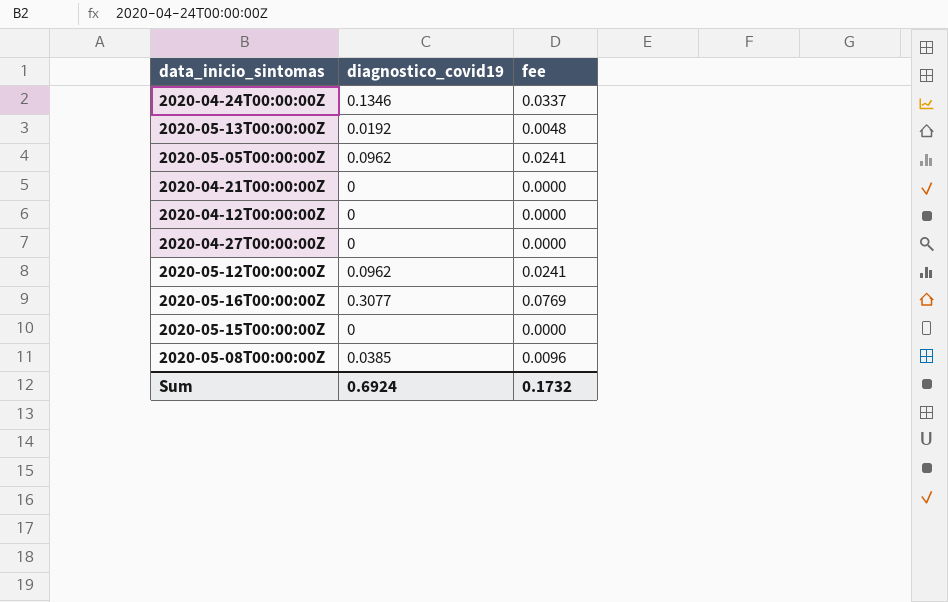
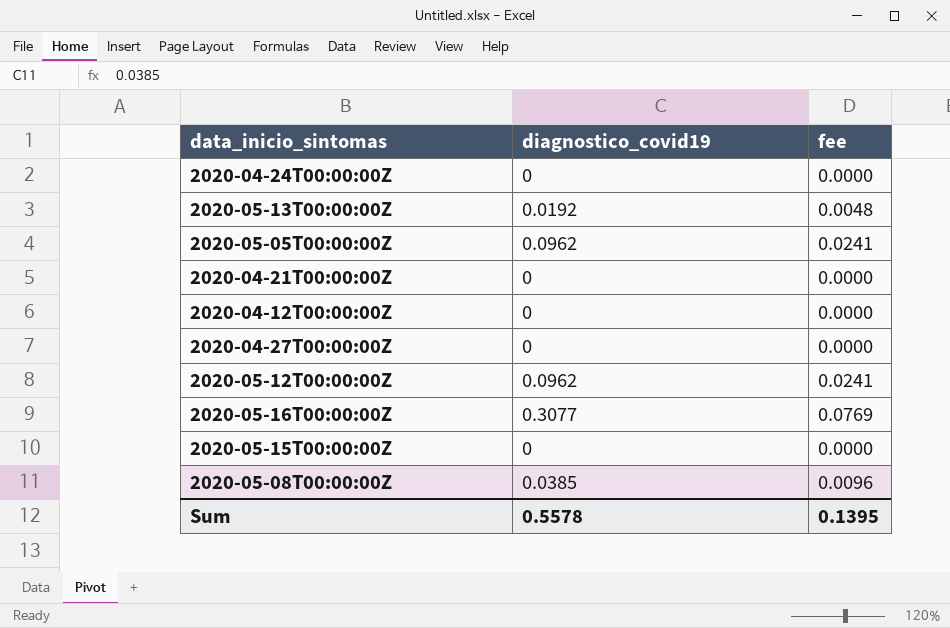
2020-04-24T00:00:00Z | diagnostico_covid19: 0.1346 -> 0
2020-04-24T00:00:00Z | fee: 0.0337 -> 0.0000
Sum | diagnostico_covid19: 0.6924 -> 0.5578
Sum | fee: 0.1732 -> 0.1395

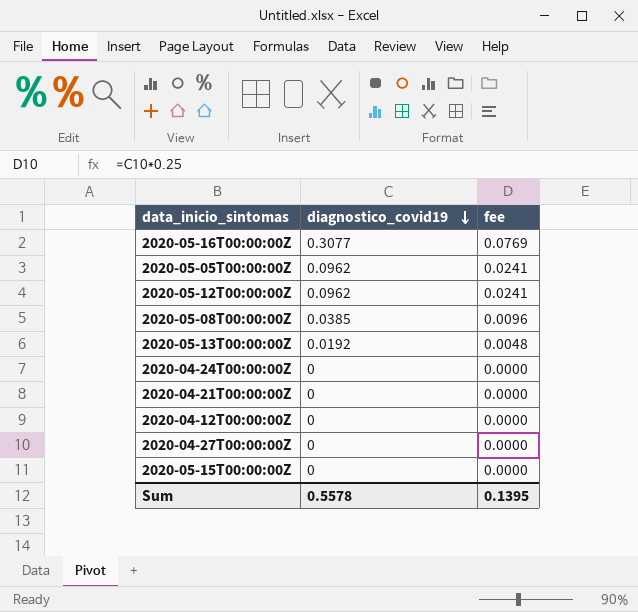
row order: none -> diagnostico_covid19 descending

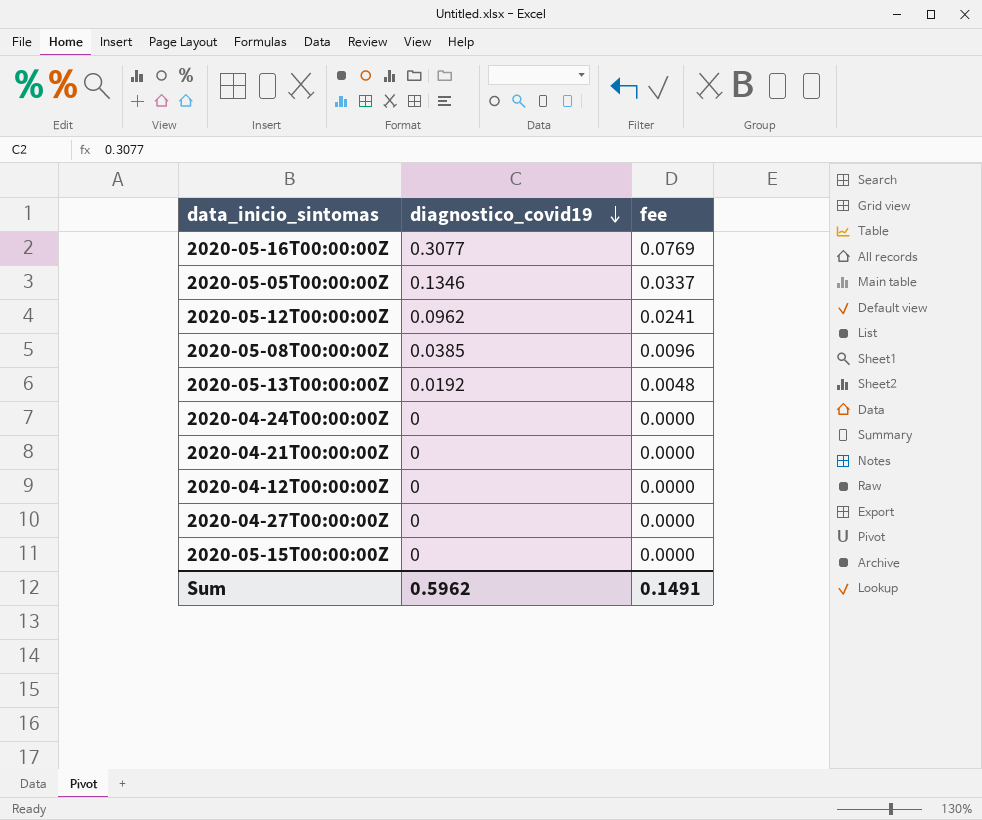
2020-05-05T00:00:00Z | diagnostico_covid19: 0.0962 -> 0.1346
2020-05-05T00:00:00Z | fee: 0.0241 -> 0.0337
Sum | diagnostico_covid19: 0.5578 -> 0.5962
Sum | fee: 0.1395 -> 0.1491

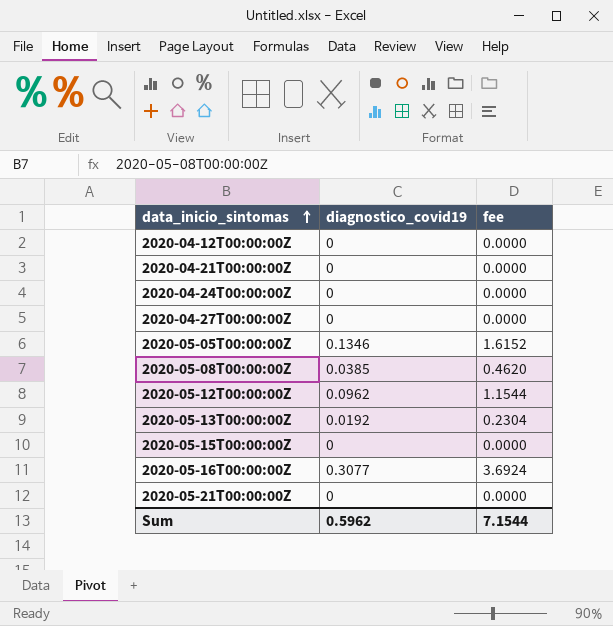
row order: diagnostico_covid19 descending -> data_inicio_sintomas ascending
column fee | formula: [diagnostico_covid19] * 0.25 -> [diagnostico_covid19] * 12
row 2020-05-21T00:00:00Z: none -> 0 | 0.0000
Sum | fee: 0.1491 -> 7.1544

